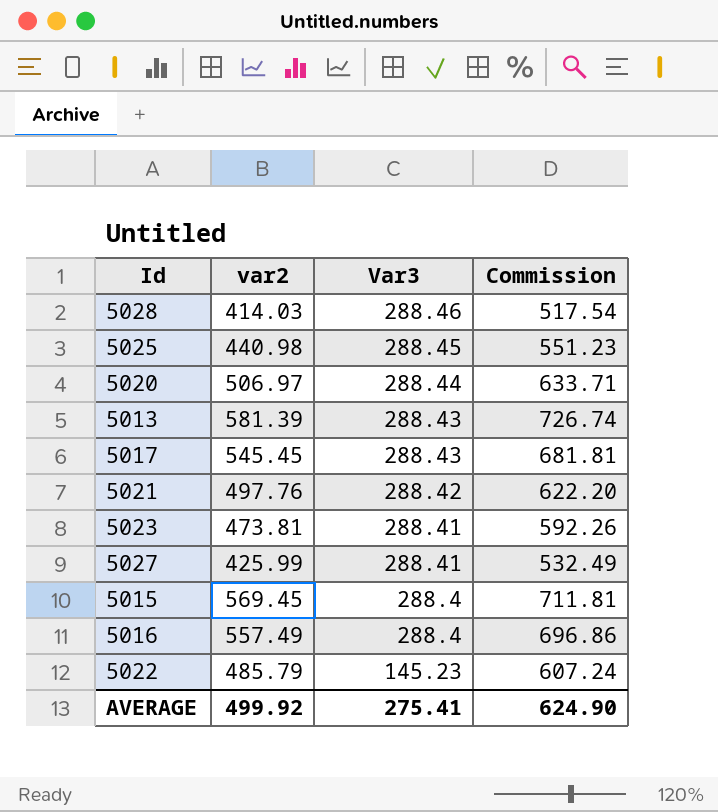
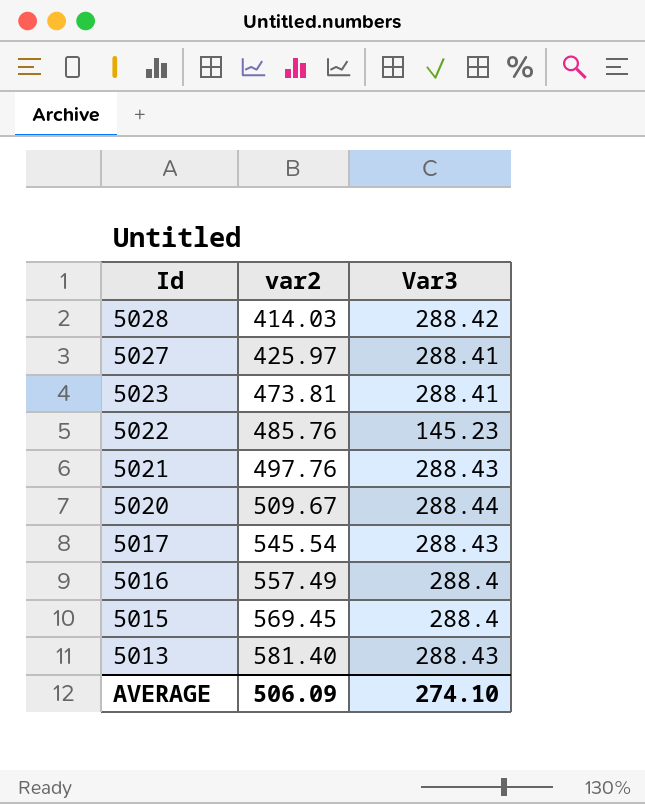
row order: Var3 descending -> Id descending
column Commission | formula: [var2] * 1.25 -> none
row 5025: 440.98 | 288.45 | 551.23 -> none
5028 | Var3: 288.46 -> 288.42
5027 | var2: 425.99 -> 425.97
5022 | var2: 485.79 -> 485.76
5021 | Var3: 288.42 -> 288.43
5020 | var2: 506.97 -> 509.67
5017 | var2: 545.45 -> 545.54
5013 | var2: 581.39 -> 581.40
AVERAGE | var2: 499.92 -> 506.09
AVERAGE | Var3: 275.41 -> 274.10

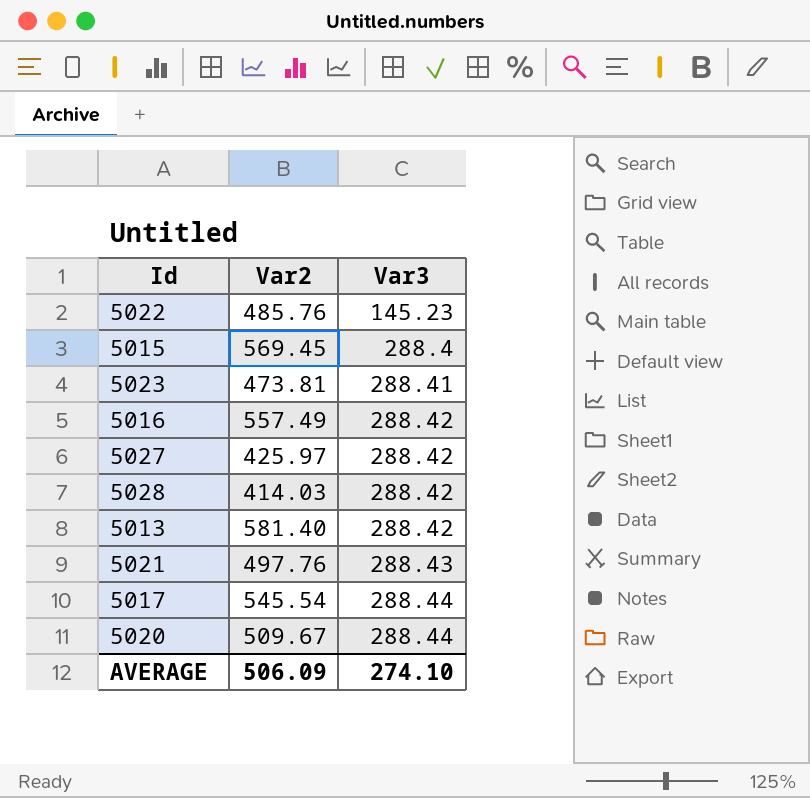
row order: Id descending -> Var3 ascending
column name: var2 -> Var2
5016 | Var3: 288.4 -> 288.42
5027 | Var3: 288.41 -> 288.42
5013 | Var3: 288.43 -> 288.42
5017 | Var3: 288.43 -> 288.44

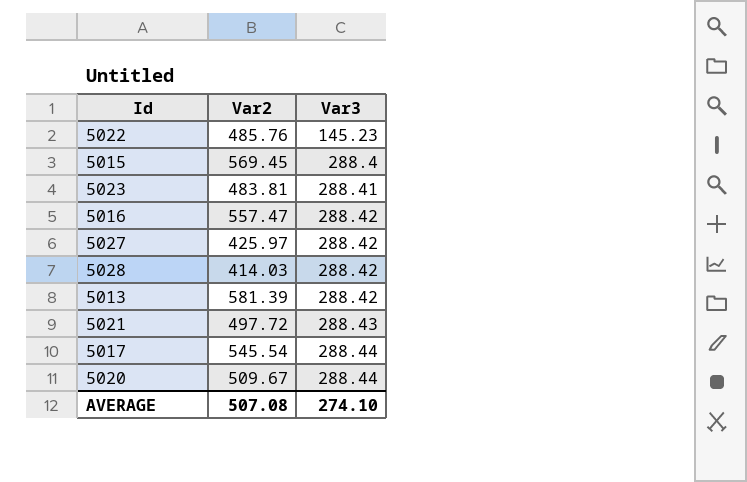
5023 | Var2: 473.81 -> 483.81
5016 | Var2: 557.49 -> 557.47
5013 | Var2: 581.40 -> 581.39
5021 | Var2: 497.76 -> 497.72
AVERAGE | Var2: 506.09 -> 507.08

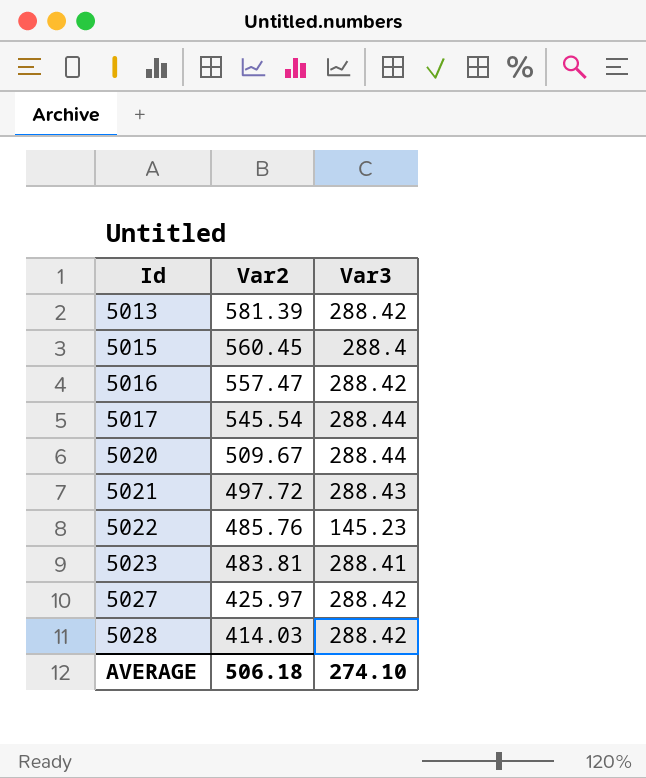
row order: Var3 ascending -> Id ascending
5015 | Var2: 569.45 -> 560.45
AVERAGE | Var2: 507.08 -> 506.18

